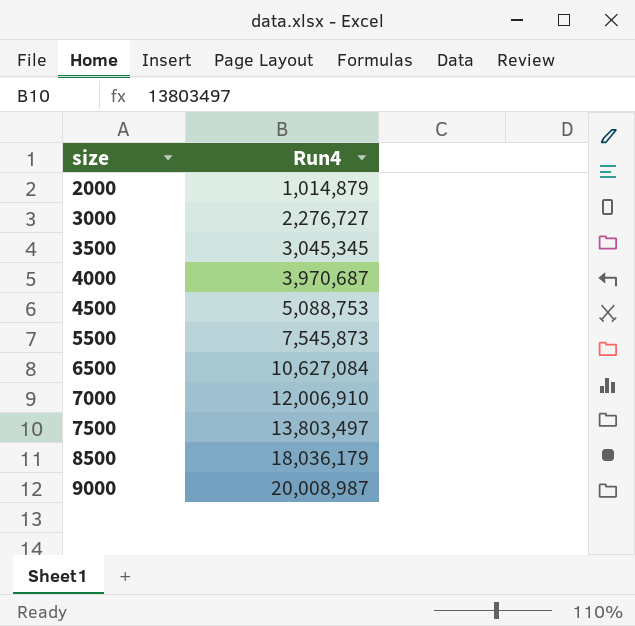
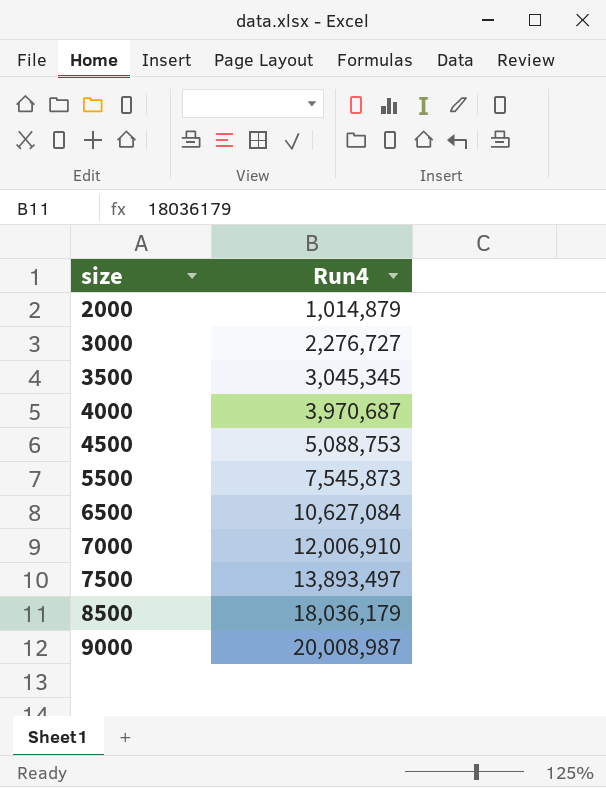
7500 | Run4: 13,803,497 -> 13,893,497

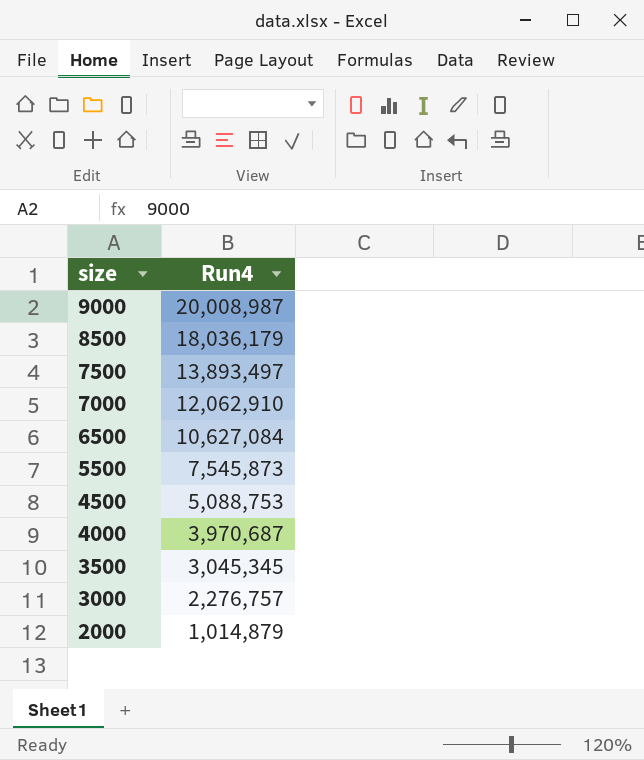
row order: size ascending -> size descending
7000 | Run4: 12,006,910 -> 12,062,910
3000 | Run4: 2,276,727 -> 2,276,757

